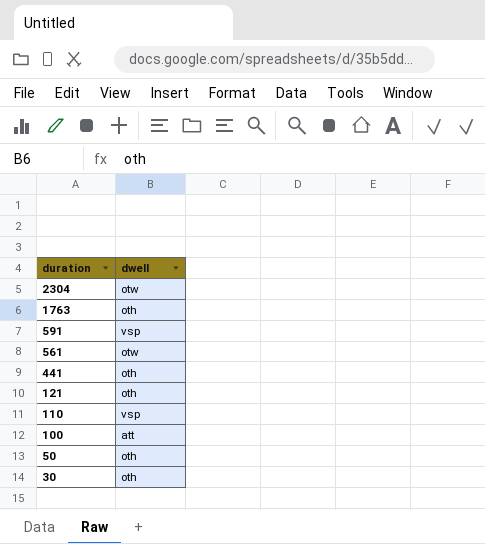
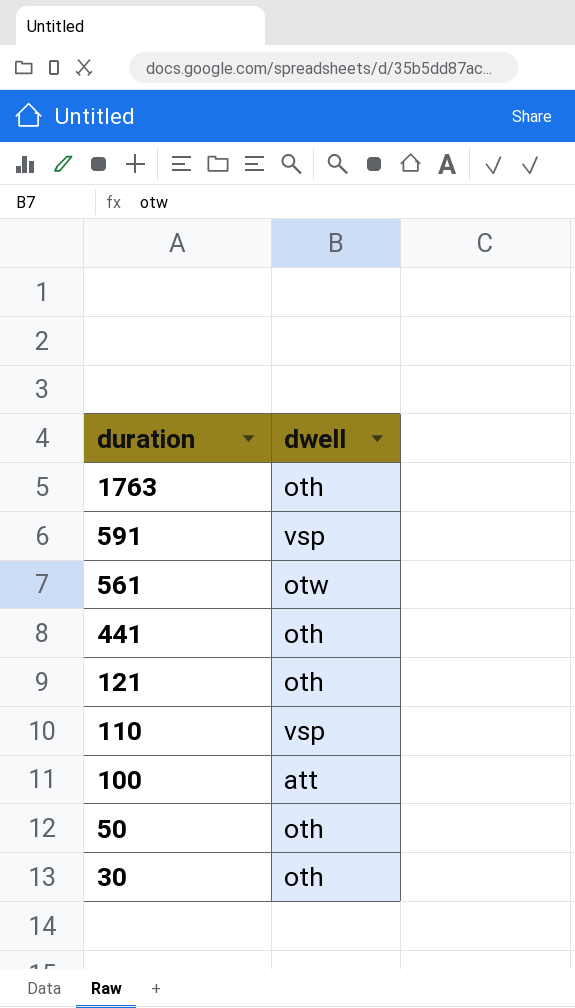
row 2304: otw -> none

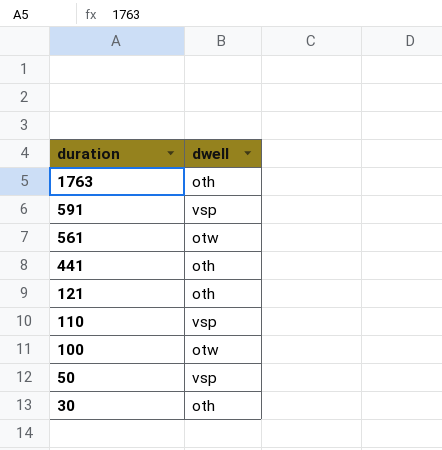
100 | dwell: att -> otw
50 | dwell: oth -> vsp

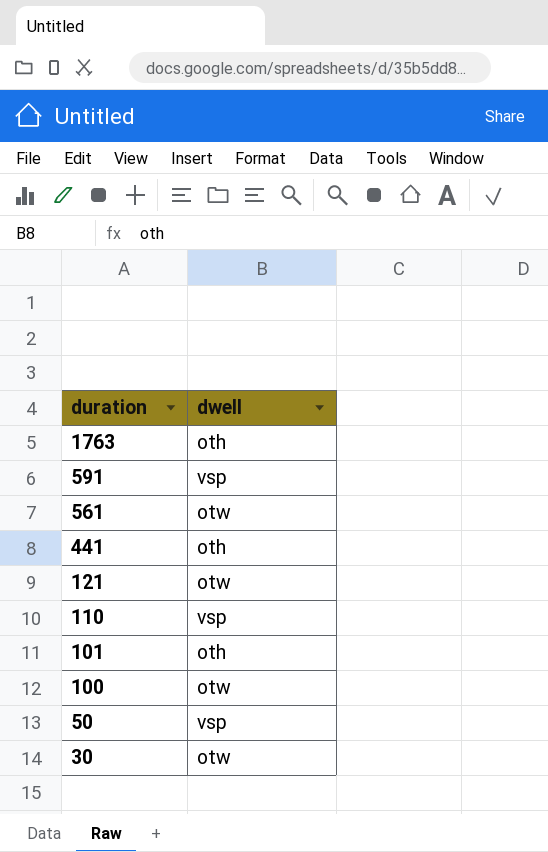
121 | dwell: oth -> otw
row 101: none -> oth
30 | dwell: oth -> otw

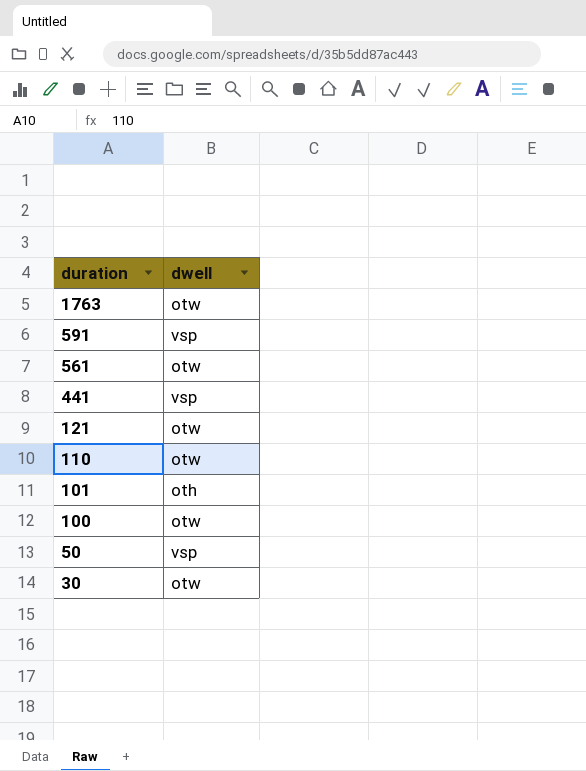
1763 | dwell: oth -> otw
441 | dwell: oth -> vsp
110 | dwell: vsp -> otw

